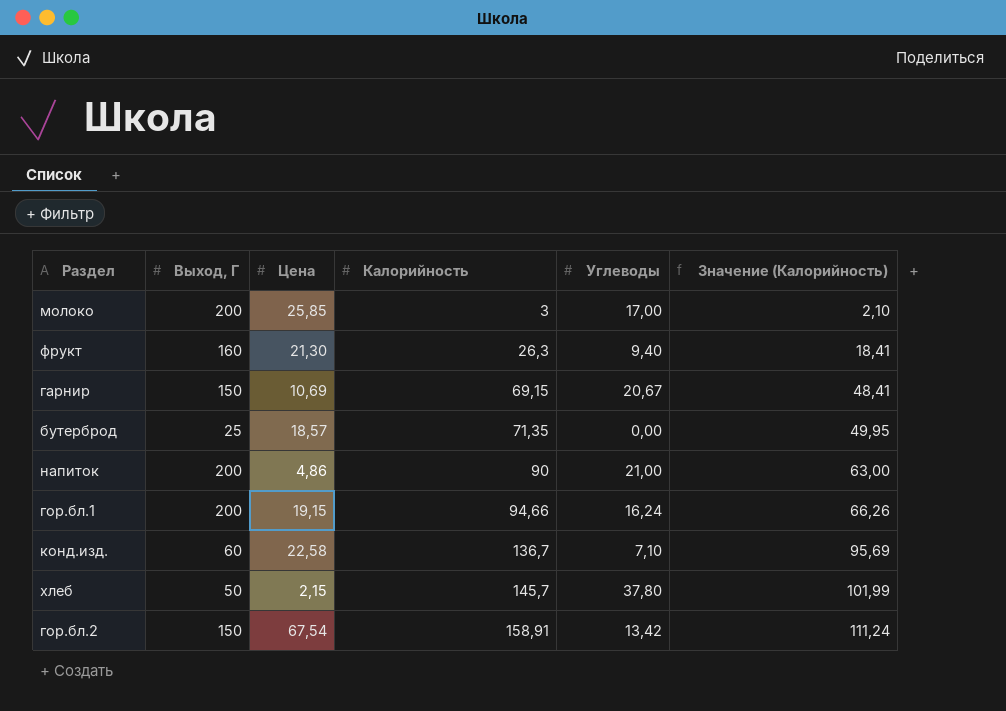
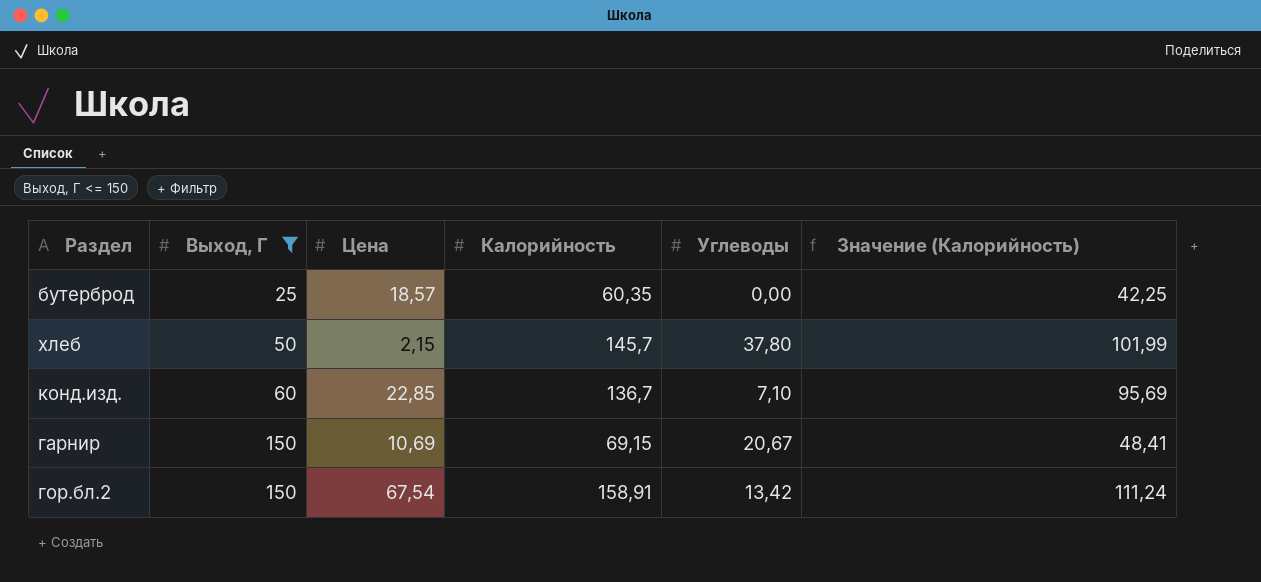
filter: none -> Выход, Г <= 150
row order: Калорийность ascending -> Выход, Г ascending
бутерброд | Калорийность: 71,35 -> 60,35
бутерброд | Значение (Калорийность): 49,95 -> 42,25
конд.изд. | Цена: 22,58 -> 22,85

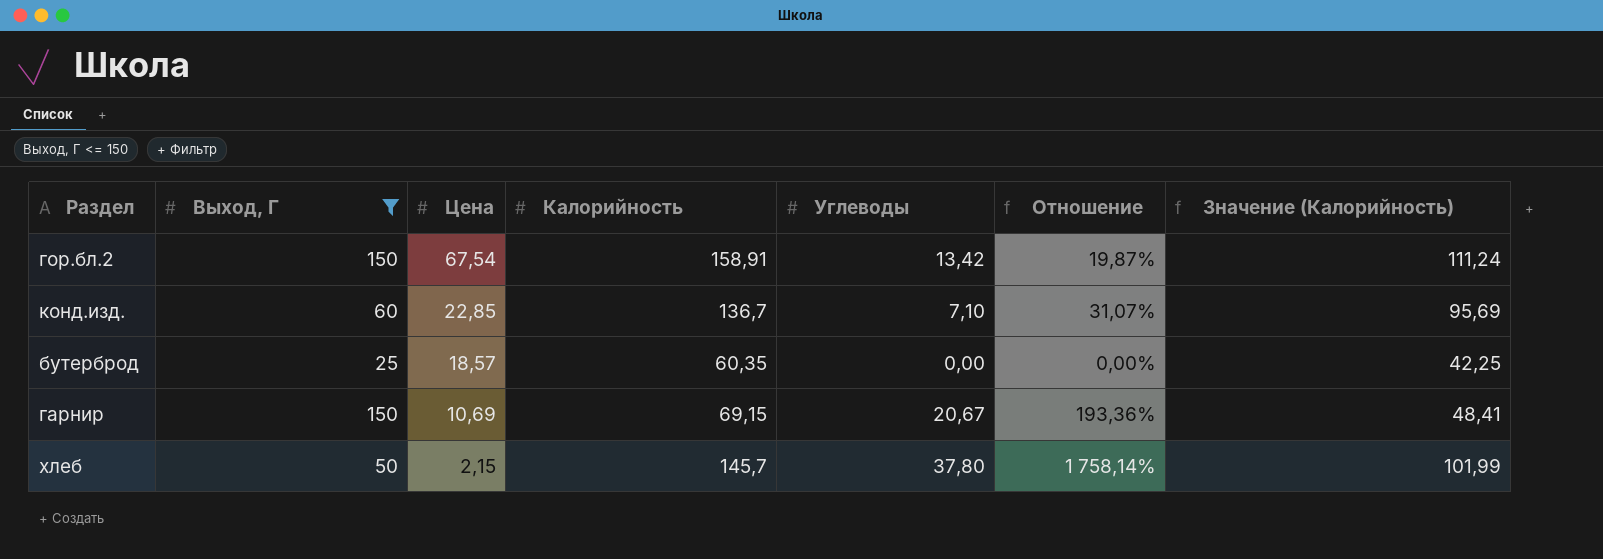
row order: Выход, Г ascending -> Цена descending
column Отношение | formula: none -> [Углеводы] / [Цена]

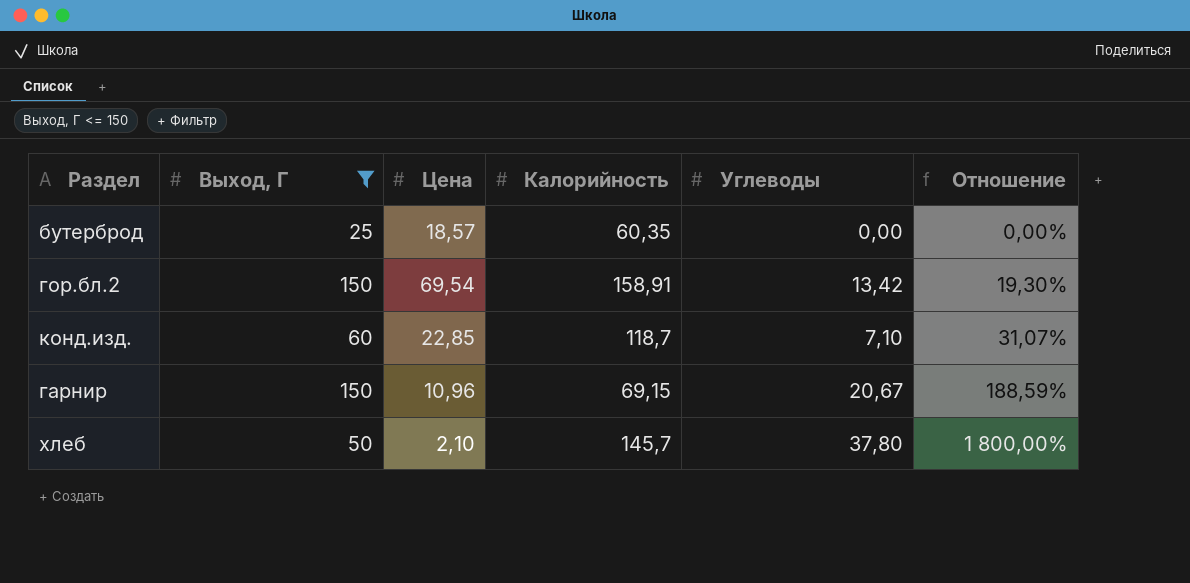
row order: Цена descending -> Отношение ascending
column Значение (Калорийность) | formula: [Калорийность] * 0,7 -> none
гор.бл.2 | Цена: 67,54 -> 69,54
гор.бл.2 | Отношение: 19,87% -> 19,30%
конд.изд. | Калорийность: 136,7 -> 118,7
гарнир | Цена: 10,69 -> 10,96
гарнир | Отношение: 193,36% -> 188,59%
хлеб | Цена: 2,15 -> 2,10
хлеб | Отношение: 1 758,14% -> 1 800,00%

